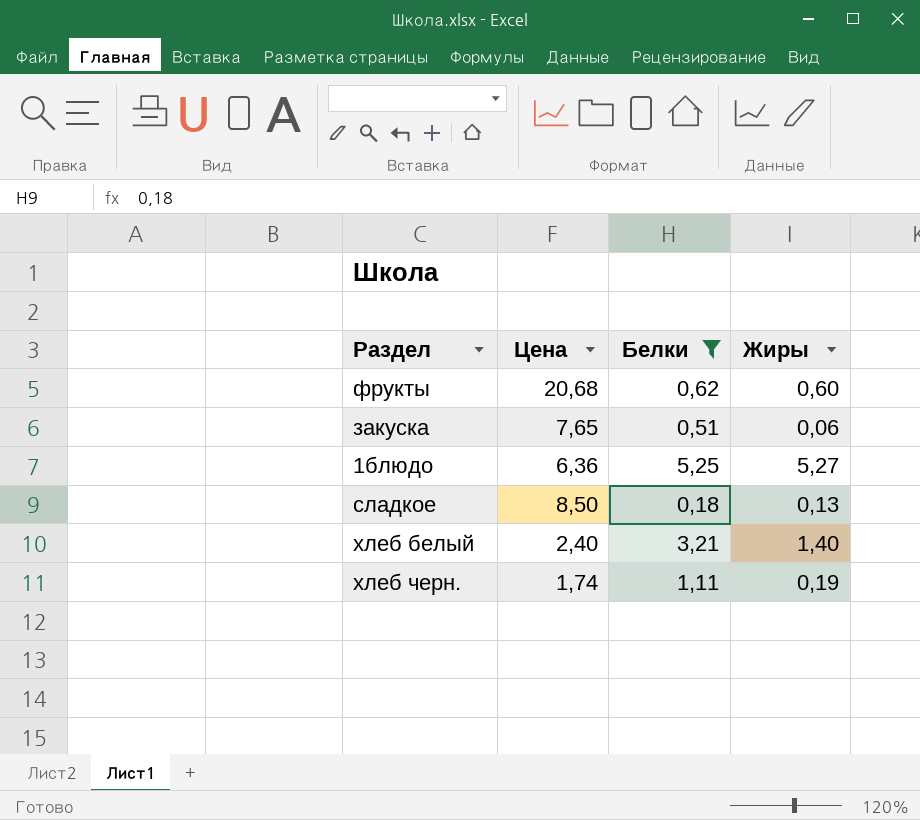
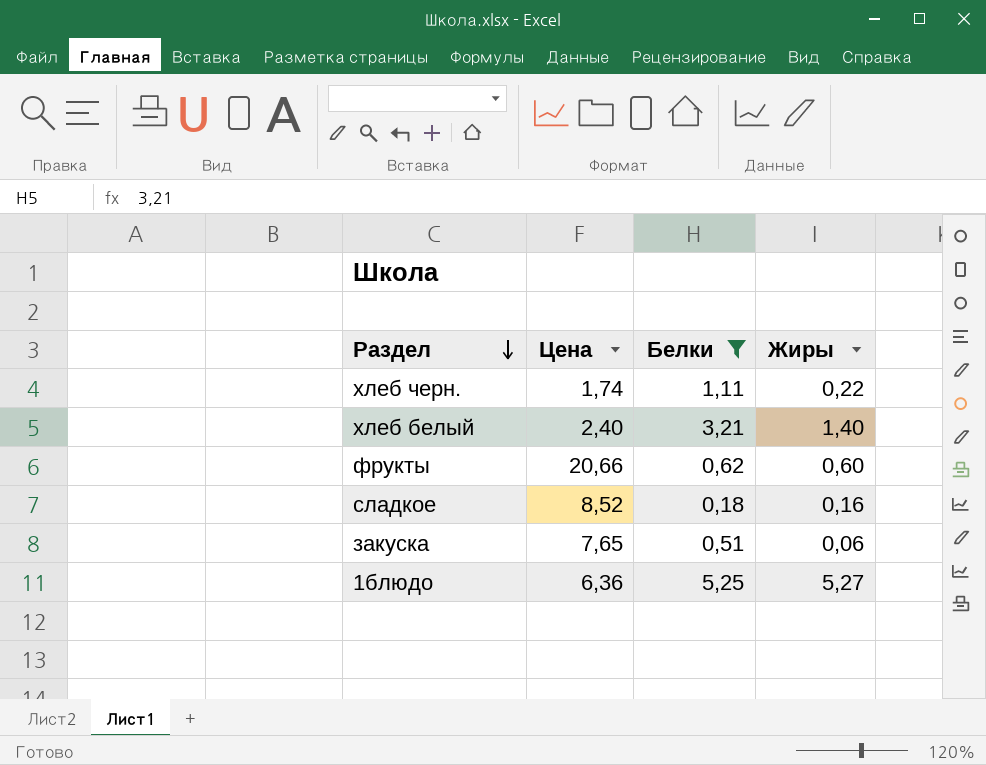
row order: none -> Раздел descending
хлеб черн. | Жиры: 0,19 -> 0,22
фрукты | Цена: 20,68 -> 20,66
сладкое | Цена: 8,50 -> 8,52
сладкое | Жиры: 0,13 -> 0,16

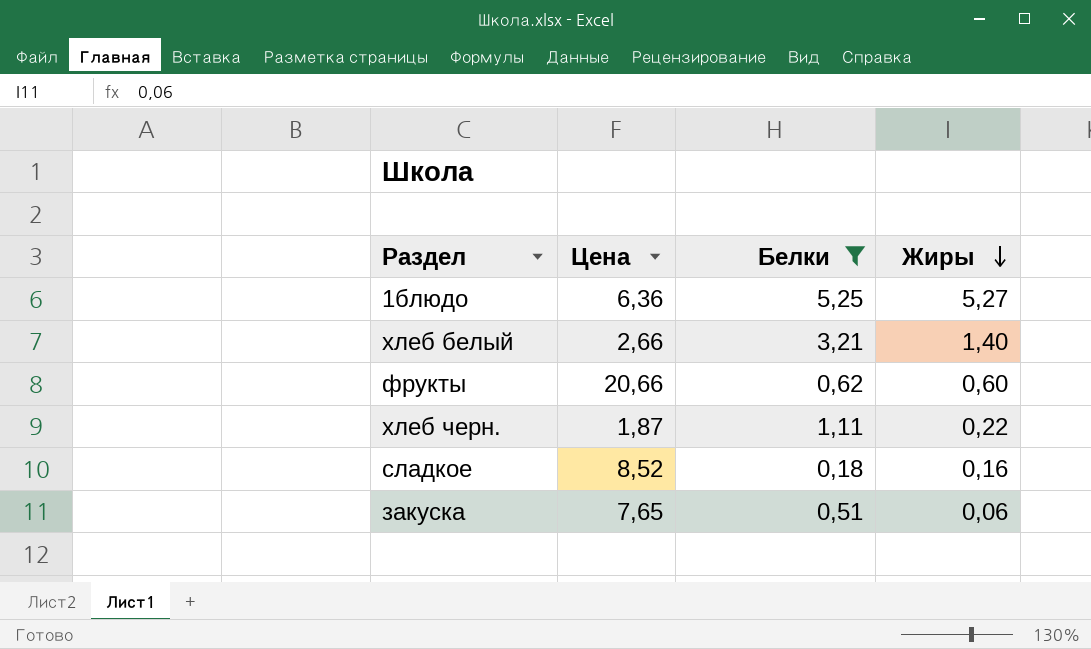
row order: Раздел descending -> Жиры descending
хлеб белый | Цена: 2,40 -> 2,66
хлеб черн. | Цена: 1,74 -> 1,87

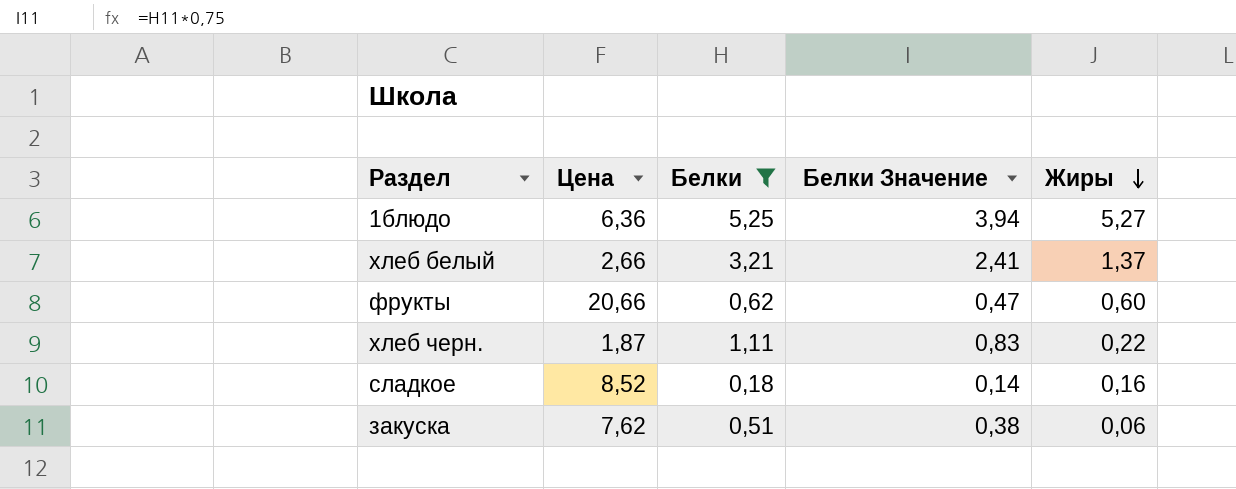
column Белки Значение | formula: none -> [Белки] * 0,75
хлеб белый | Жиры: 1,40 -> 1,37
закуска | Цена: 7,65 -> 7,62

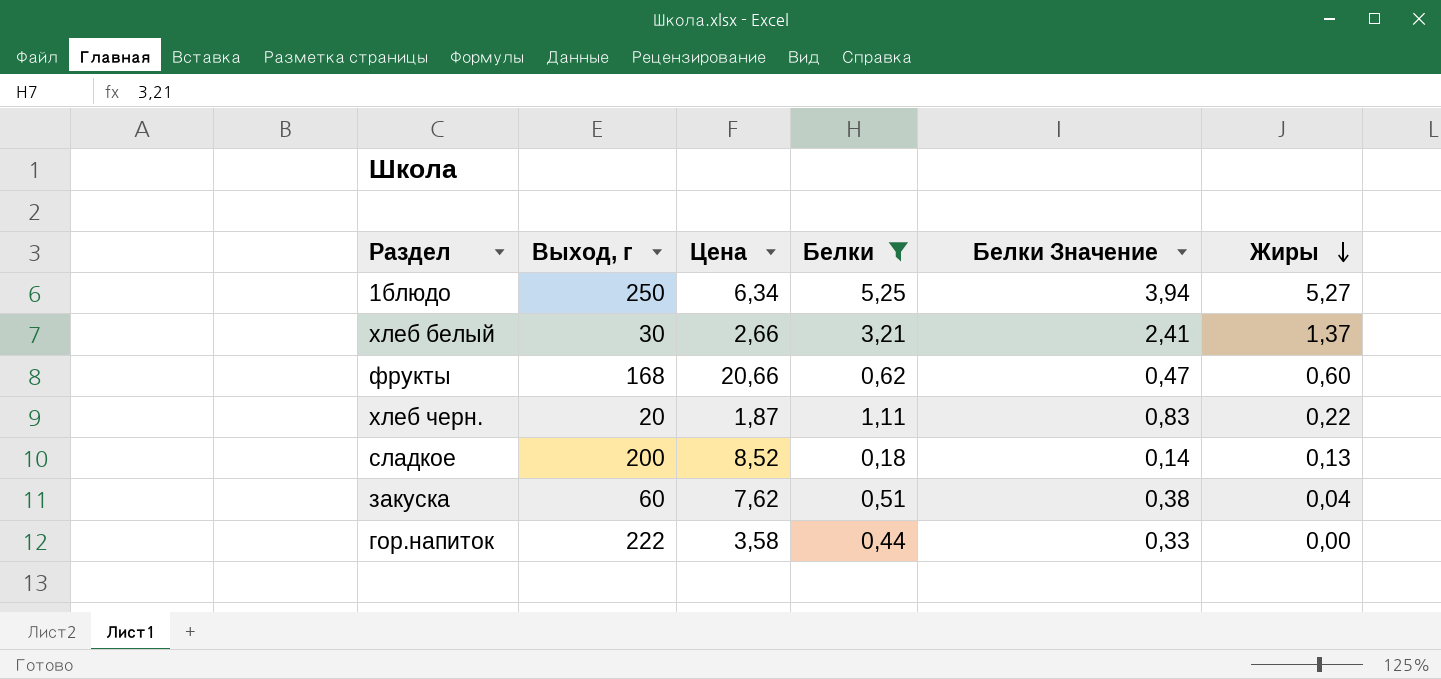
column Выход, г | position: none -> 2
1блюдо | Цена: 6,36 -> 6,34
сладкое | Жиры: 0,16 -> 0,13
закуска | Жиры: 0,06 -> 0,04
row гор.напиток: none -> 222 | 3,58 | 0,44 | 0,33 | 0,00

